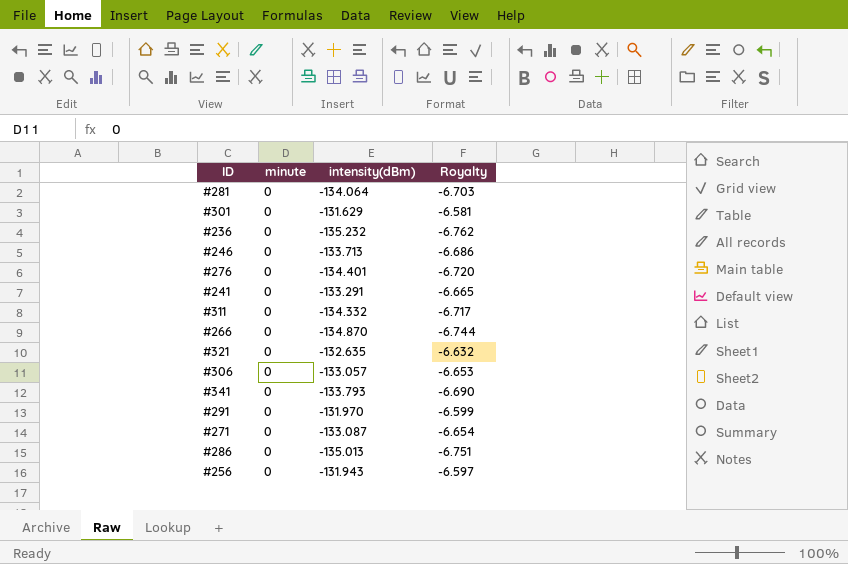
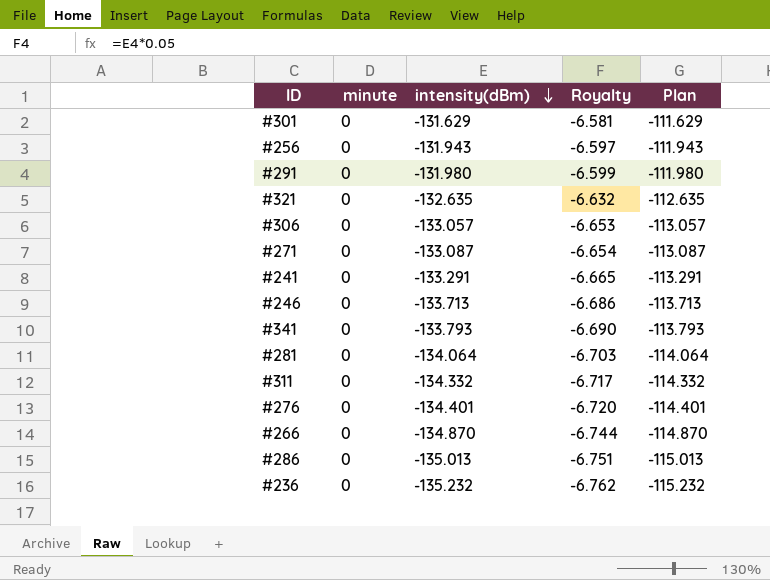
row order: none -> intensity(dBm) descending
column Plan | formula: none -> [intensity(dBm)] + 20
#291 | intensity(dBm): -131.970 -> -131.980

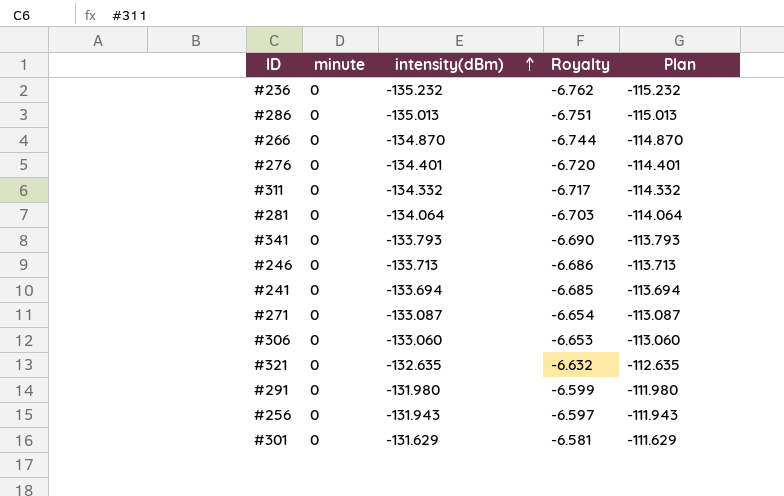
row order: intensity(dBm) descending -> intensity(dBm) ascending
#241 | intensity(dBm): -133.291 -> -133.694
#241 | Royalty: -6.665 -> -6.685
#241 | Plan: -113.291 -> -113.694
#306 | intensity(dBm): -133.057 -> -133.060
#306 | Plan: -113.057 -> -113.060

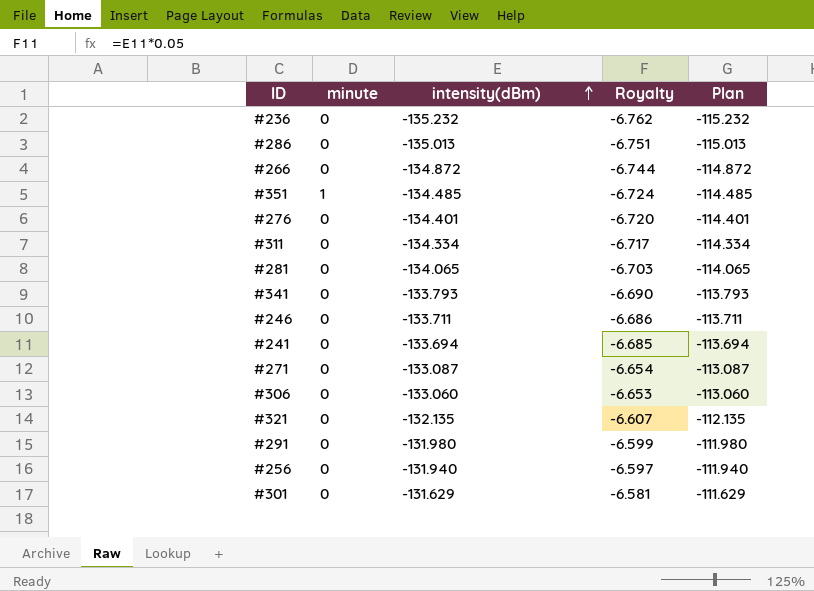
#266 | intensity(dBm): -134.870 -> -134.872
#266 | Plan: -114.870 -> -114.872
row #351: none -> 1 | -134.485 | -6.724 | -114.485
#311 | intensity(dBm): -134.332 -> -134.334
#311 | Plan: -114.332 -> -114.334
#281 | intensity(dBm): -134.064 -> -134.065
#281 | Plan: -114.064 -> -114.065
#246 | intensity(dBm): -133.713 -> -133.711
#246 | Plan: -113.713 -> -113.711
#321 | intensity(dBm): -132.635 -> -132.135
#321 | Royalty: -6.632 -> -6.607
#321 | Plan: -112.635 -> -112.135
#256 | intensity(dBm): -131.943 -> -131.940
#256 | Plan: -111.943 -> -111.940

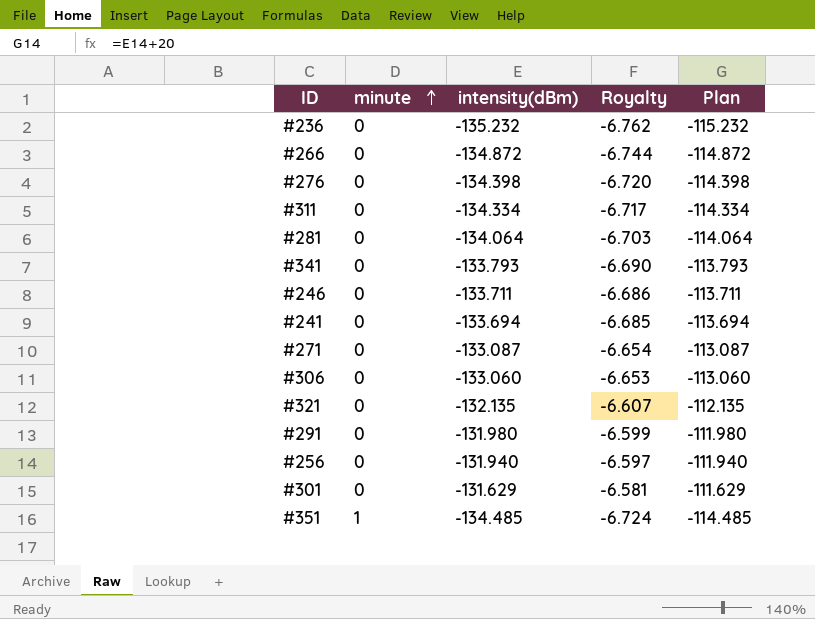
row order: intensity(dBm) ascending -> minute ascending
row #286: 0 | -135.013 | -6.751 | -115.013 -> none
#276 | intensity(dBm): -134.401 -> -134.398
#276 | Plan: -114.401 -> -114.398
#281 | intensity(dBm): -134.065 -> -134.064
#281 | Plan: -114.065 -> -114.064

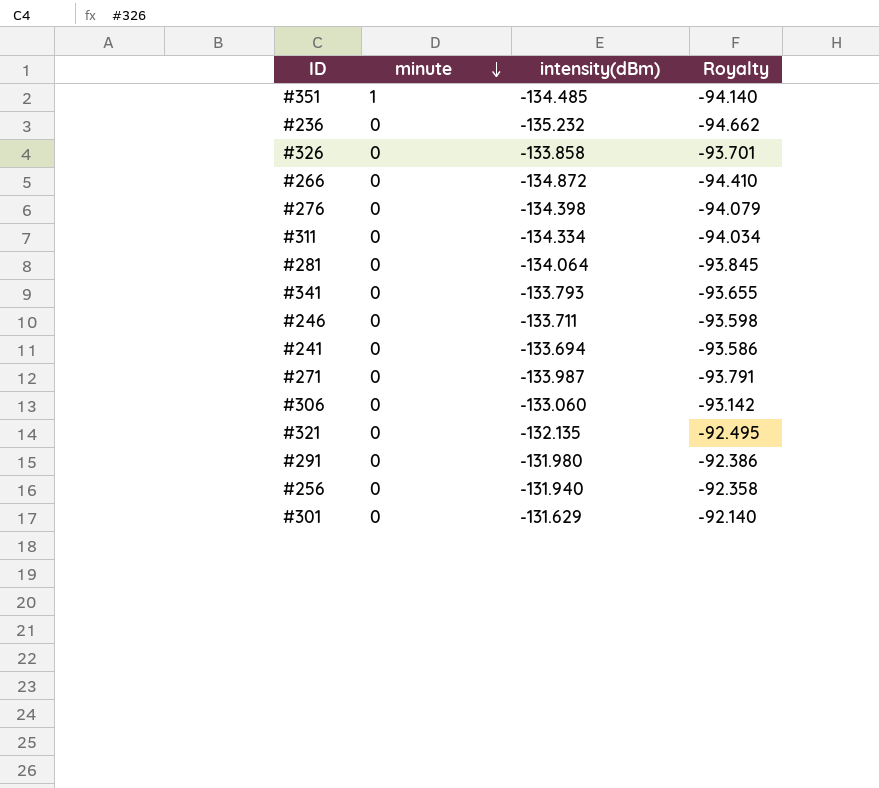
row order: minute ascending -> minute descending
column Plan | formula: [intensity(dBm)] + 20 -> none
column Royalty | formula: [intensity(dBm)] * 0.05 -> [intensity(dBm)] * 0.7
row #326: none -> 0 | -133.858 | -93.701
#271 | intensity(dBm): -133.087 -> -133.987

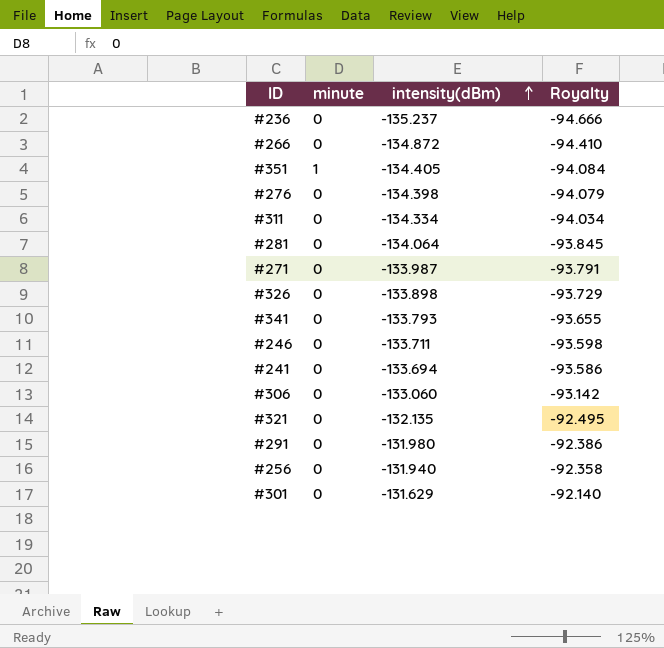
row order: minute descending -> intensity(dBm) ascending
#236 | intensity(dBm): -135.232 -> -135.237
#236 | Royalty: -94.662 -> -94.666
#351 | intensity(dBm): -134.485 -> -134.405
#351 | Royalty: -94.140 -> -94.084
#326 | intensity(dBm): -133.858 -> -133.898
#326 | Royalty: -93.701 -> -93.729

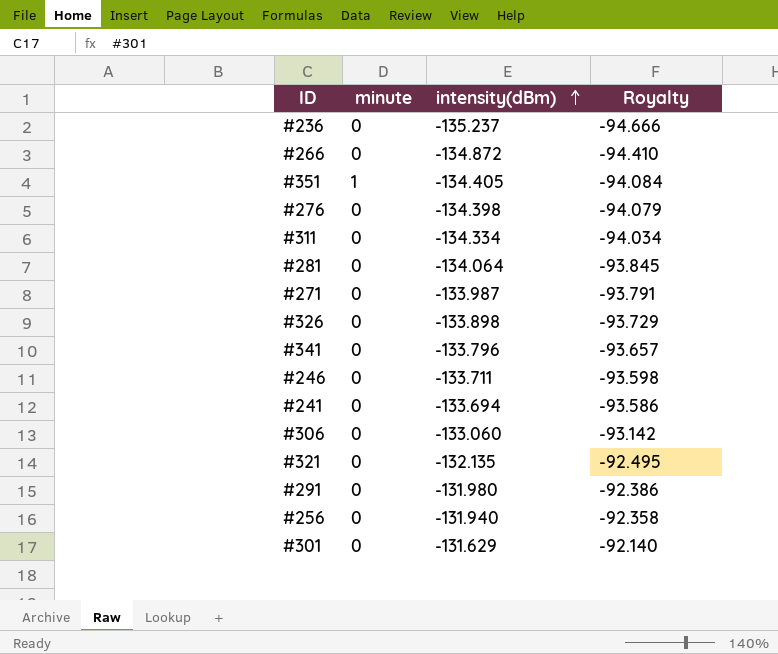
#341 | intensity(dBm): -133.793 -> -133.796
#341 | Royalty: -93.655 -> -93.657

